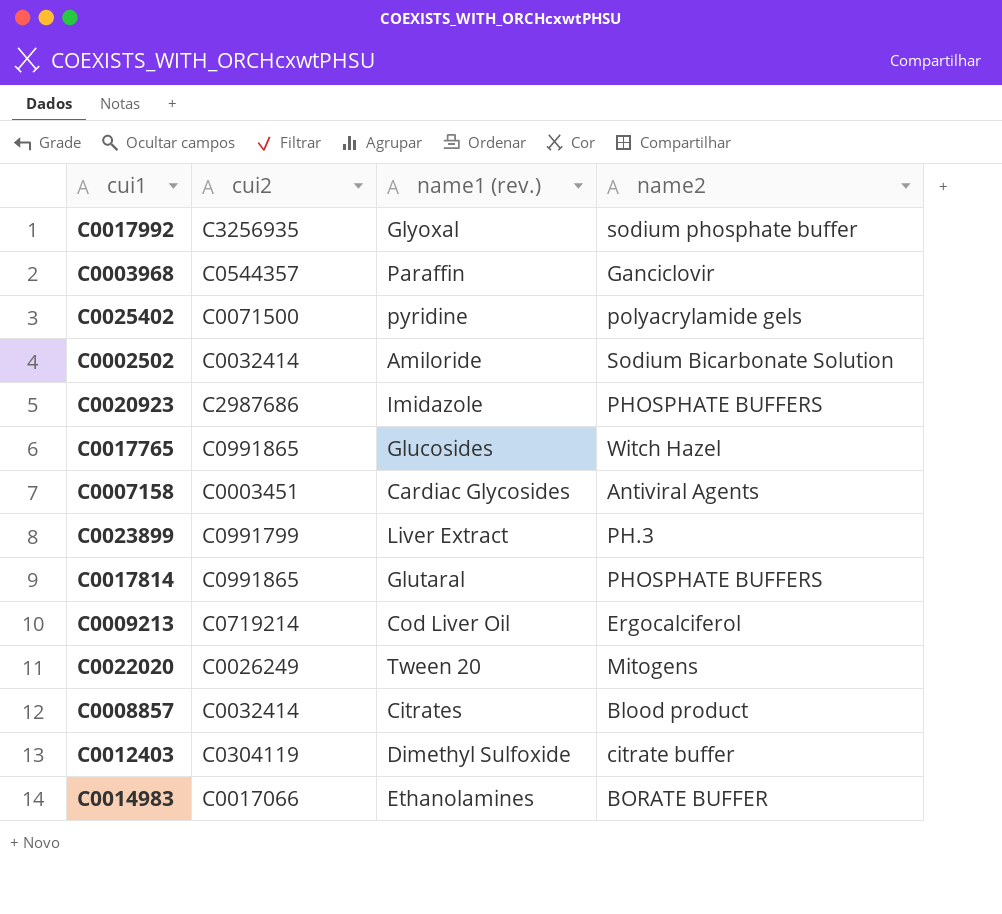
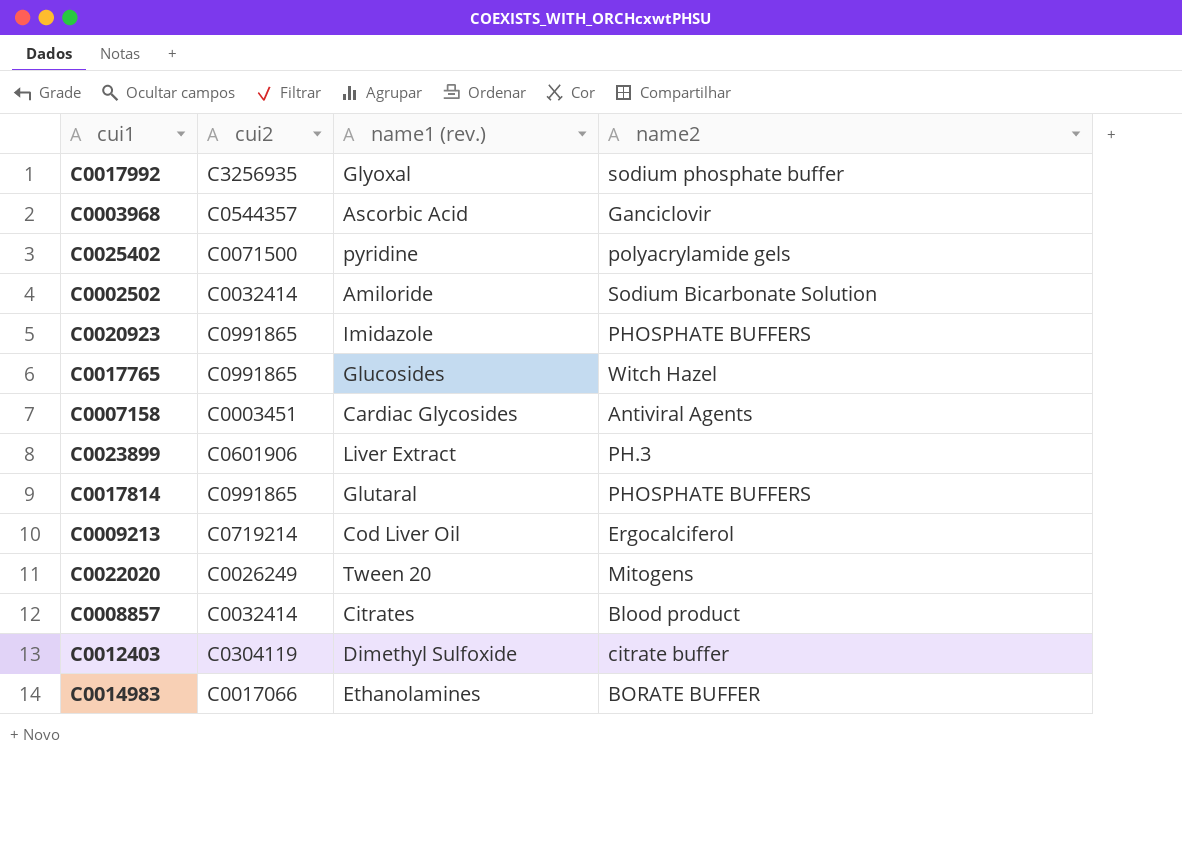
C0003968 | name1 (rev.): Paraffin -> Ascorbic Acid
C0020923 | cui2: C2987686 -> C0991865
C0023899 | cui2: C0991799 -> C0601906

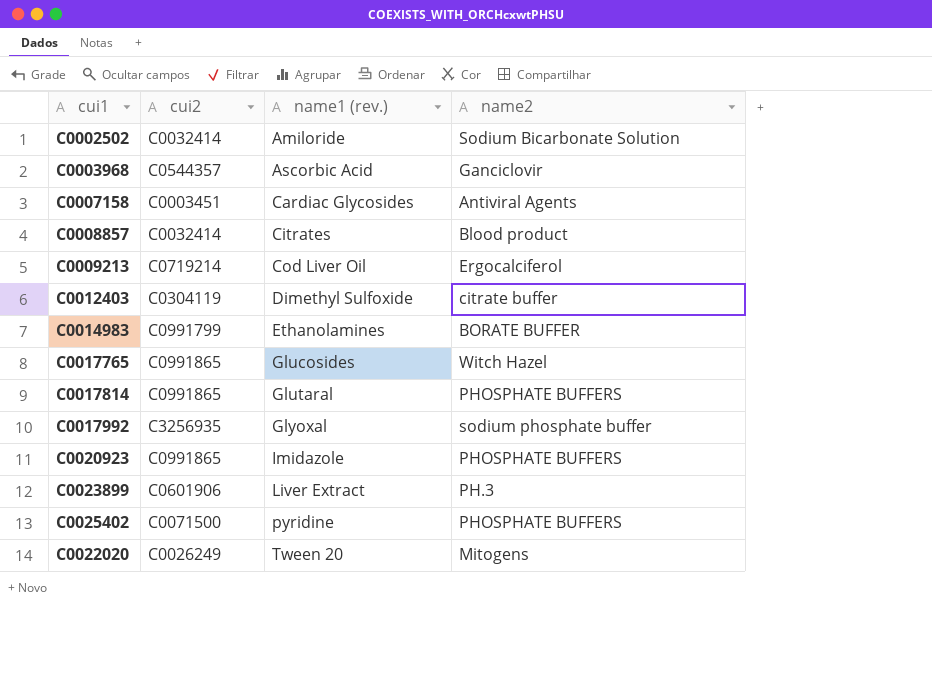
row order: none -> name1 (rev.) ascending
C0014983 | cui2: C0017066 -> C0991799
C0025402 | name2: polyacrylamide gels -> PHOSPHATE BUFFERS

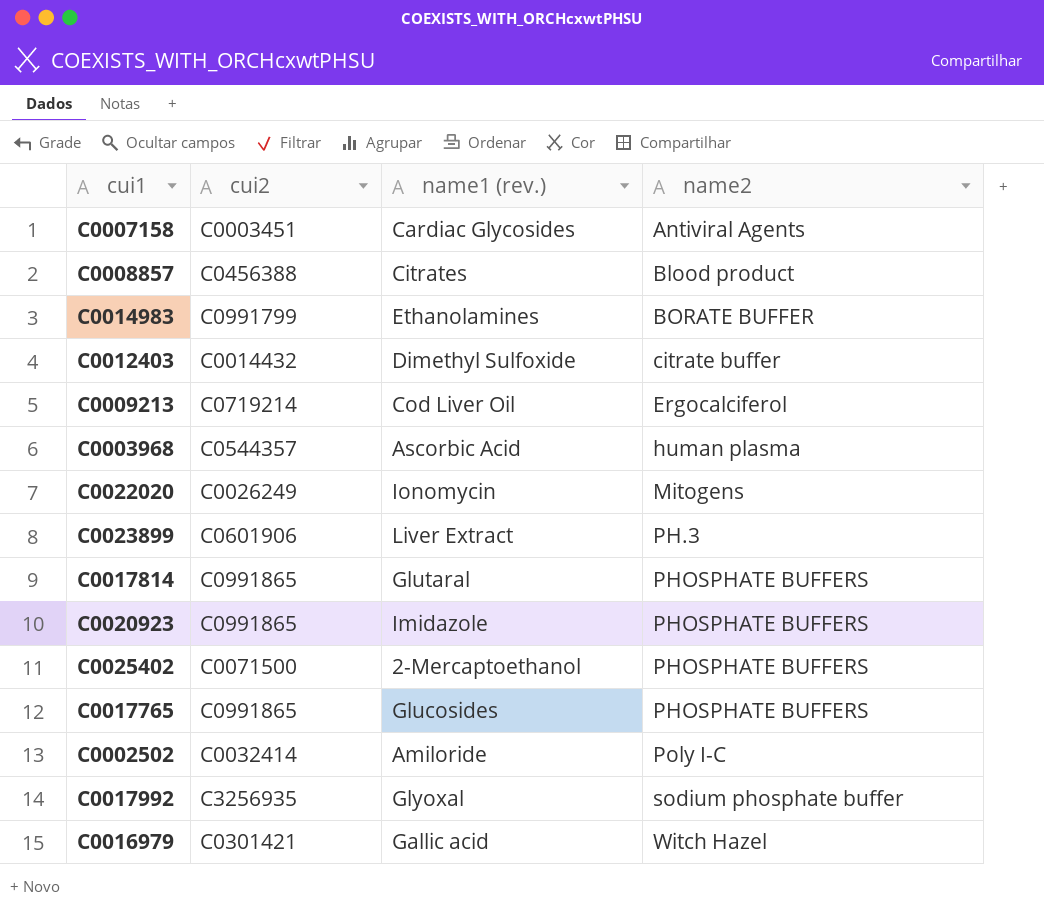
row order: name1 (rev.) ascending -> name2 ascending
C0008857 | cui2: C0032414 -> C0456388
C0012403 | cui2: C0304119 -> C0014432
C0003968 | name2: Ganciclovir -> human plasma
C0022020 | name1 (rev.): Tween 20 -> Ionomycin
C0025402 | name1 (rev.): pyridine -> 2-Mercaptoethanol
C0017765 | name2: Witch Hazel -> PHOSPHATE BUFFERS
C0002502 | name2: Sodium Bicarbonate Solution -> Poly I-C
row C0016979: none -> C0301421 | Gallic acid | Witch Hazel

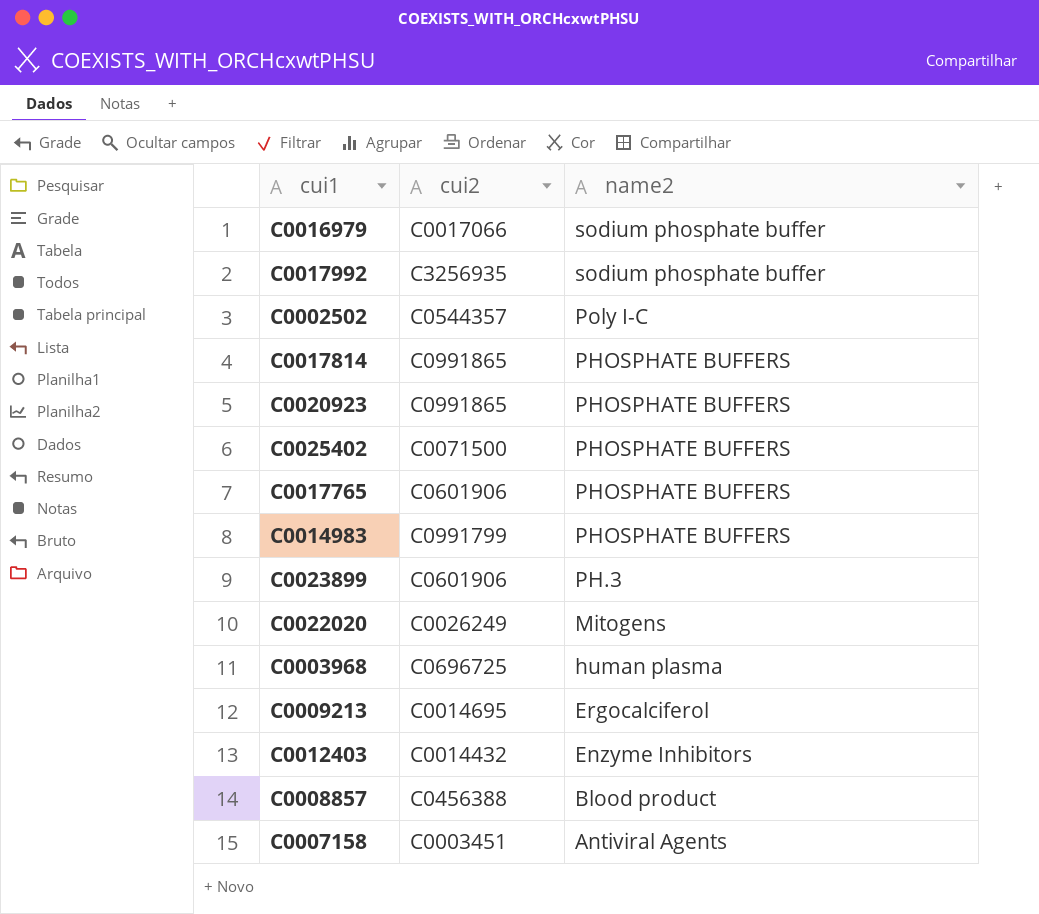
row order: name2 ascending -> name2 descending
column name1 (rev.) | position: 3 -> none
C0016979 | cui2: C0301421 -> C0017066
C0016979 | name2: Witch Hazel -> sodium phosphate buffer
C0002502 | cui2: C0032414 -> C0544357
C0017765 | cui2: C0991865 -> C0601906
C0014983 | name2: BORATE BUFFER -> PHOSPHATE BUFFERS
C0003968 | cui2: C0544357 -> C0696725
C0009213 | cui2: C0719214 -> C0014695
C0012403 | name2: citrate buffer -> Enzyme Inhibitors

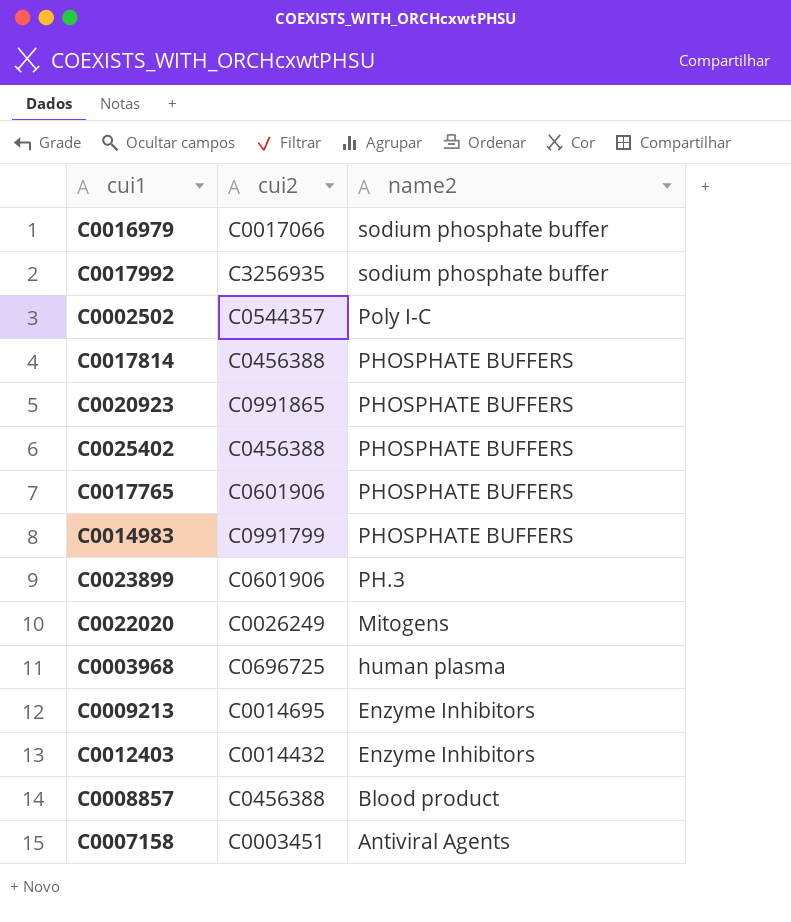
C0017814 | cui2: C0991865 -> C0456388
C0025402 | cui2: C0071500 -> C0456388
C0009213 | name2: Ergocalciferol -> Enzyme Inhibitors

